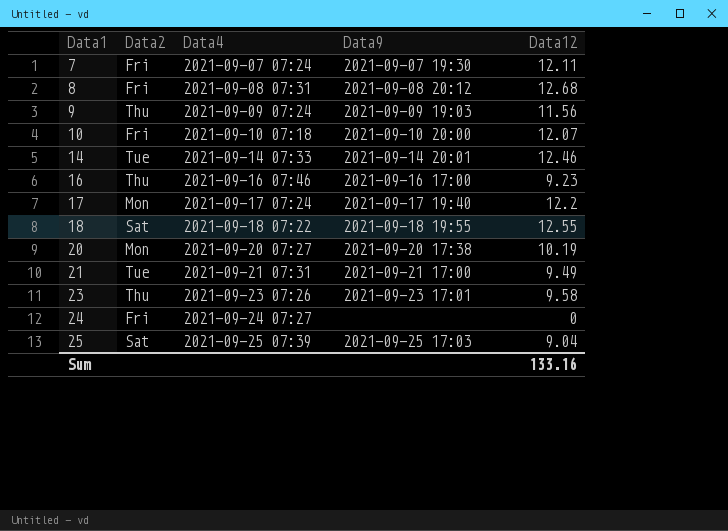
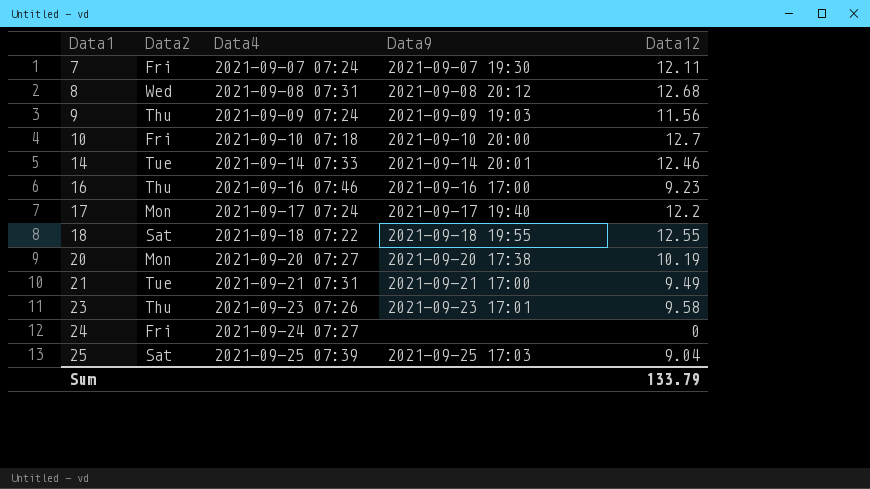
8 | Data2: Fri -> Wed
10 | Data12: 12.07 -> 12.7
Sum | Data12: 133.16 -> 133.79

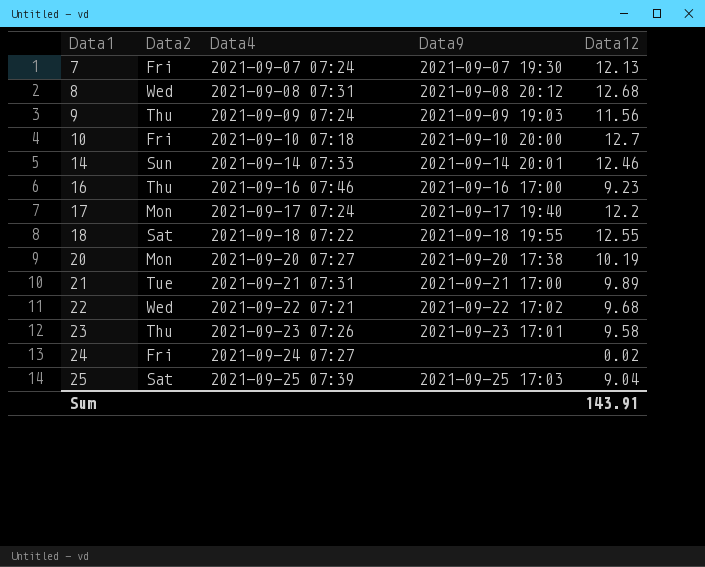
7 | Data12: 12.11 -> 12.13
14 | Data2: Tue -> Sun
21 | Data12: 9.49 -> 9.89
row 22: none -> Wed | 2021-09-22 07:21 | 2021-09-22 17:02 | 9.68
24 | Data12: 0 -> 0.02
Sum | Data12: 133.79 -> 143.91

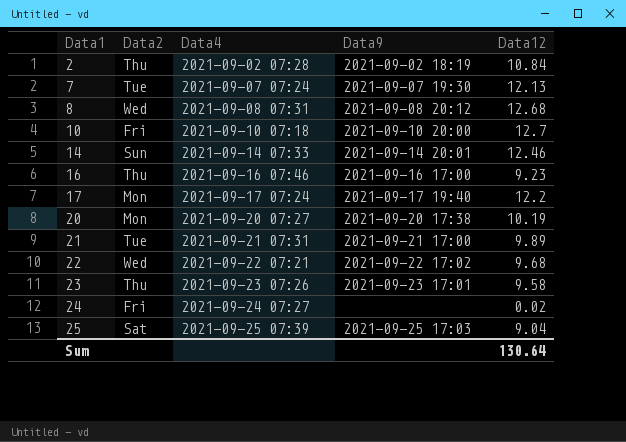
row 9: Thu | 2021-09-09 07:24 | 2021-09-09 19:03 | 11.56 -> none
row 18: Sat | 2021-09-18 07:22 | 2021-09-18 19:55 | 12.55 -> none
row 2: none -> Thu | 2021-09-02 07:28 | 2021-09-02 18:19 | 10.84
7 | Data2: Fri -> Tue
Sum | Data12: 143.91 -> 130.64

